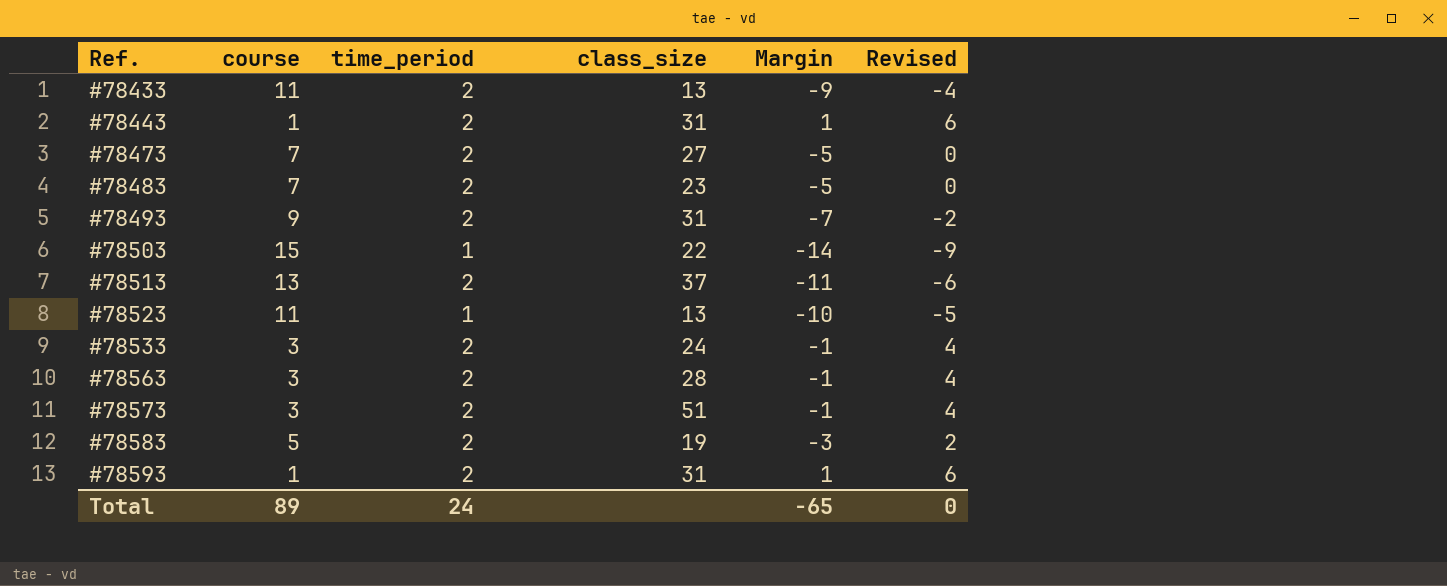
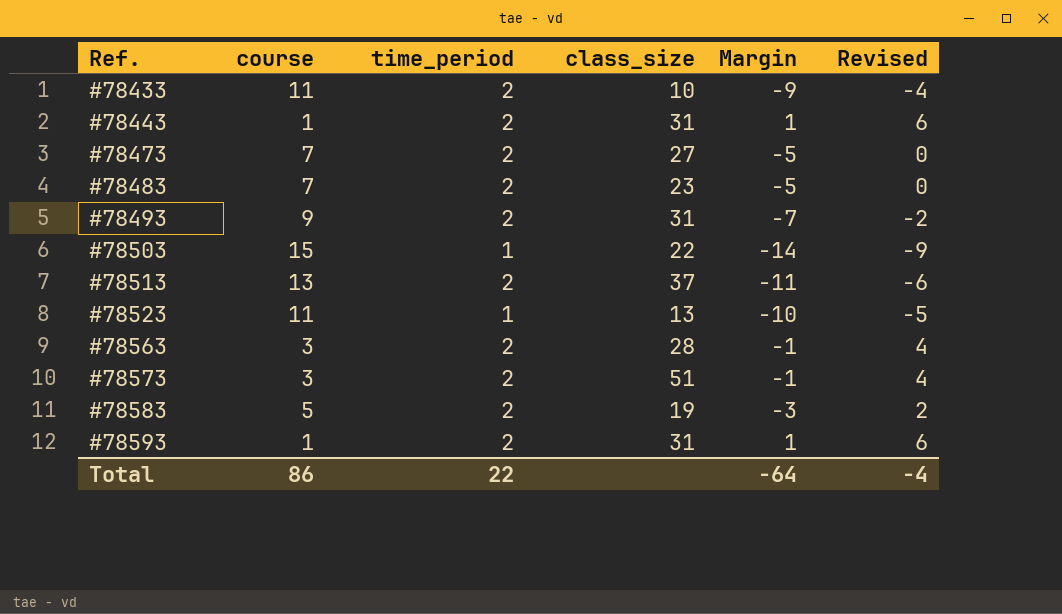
row #78533: 3 | 2 | 24 | -1 | 4 -> none
#78433 | class_size: 13 -> 10
Total | course: 89 -> 86
Total | time_period: 24 -> 22
Total | Margin: -65 -> -64
Total | Revised: 0 -> -4

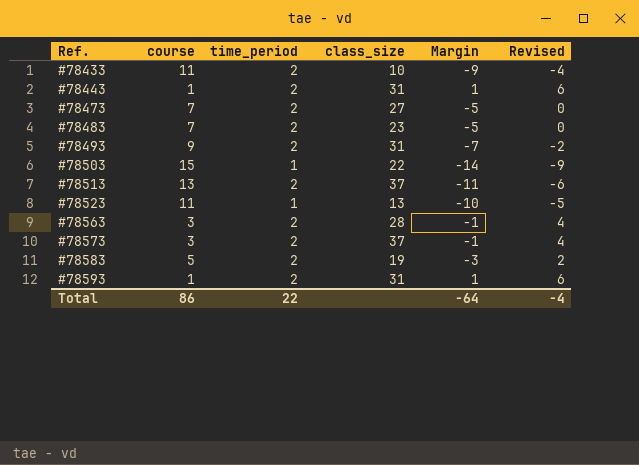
#78573 | class_size: 51 -> 37

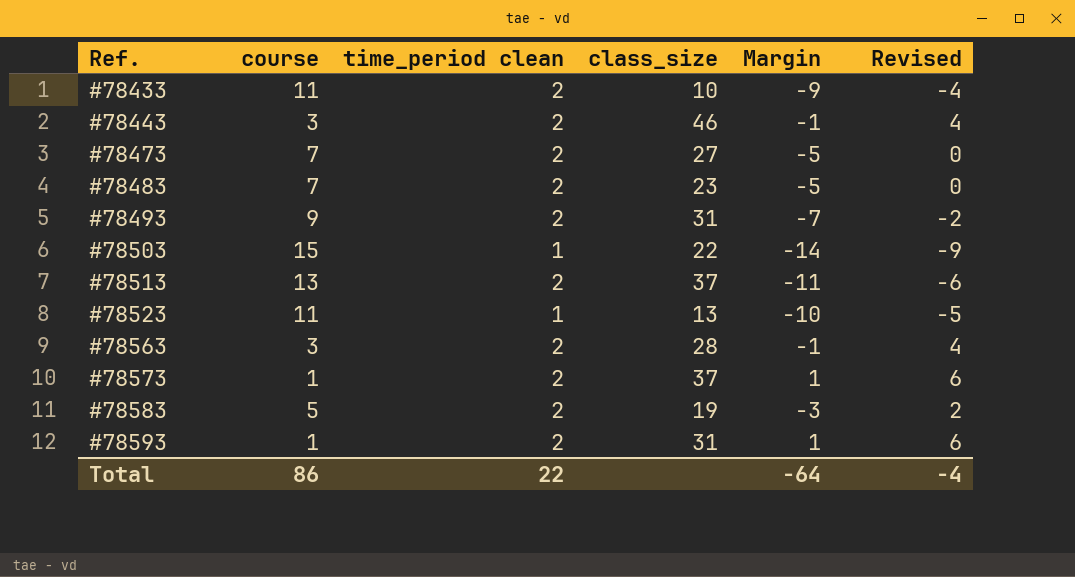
column name: time_period -> time_period clean
#78443 | course: 1 -> 3
#78443 | class_size: 31 -> 46
#78443 | Margin: 1 -> -1
#78443 | Revised: 6 -> 4
#78573 | course: 3 -> 1
#78573 | Margin: -1 -> 1
#78573 | Revised: 4 -> 6

